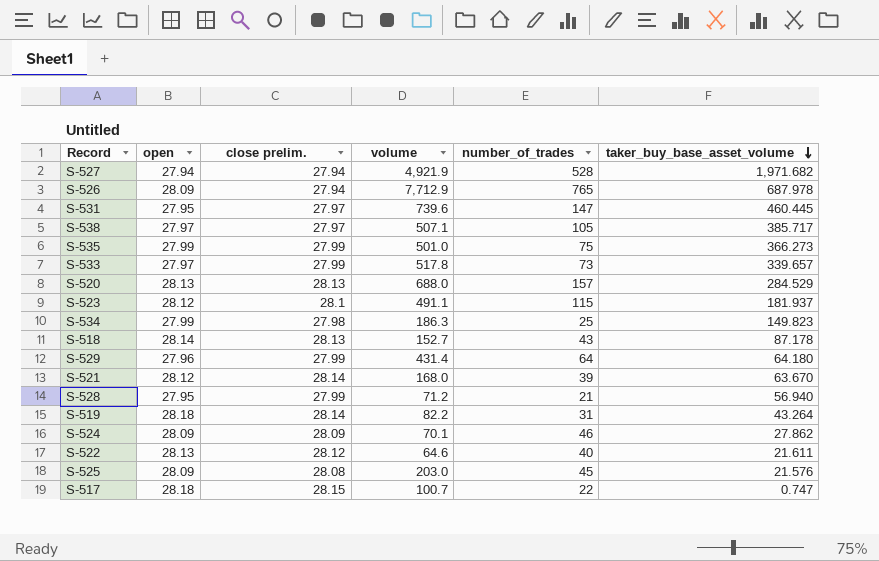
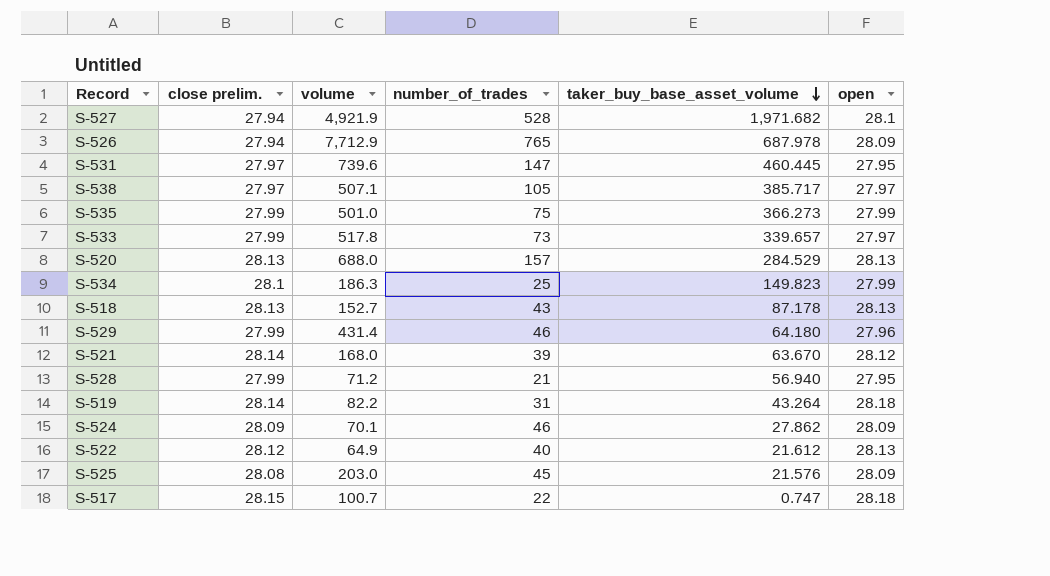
column open | position: 2 -> 6
row S-523: 28.12 | 28.1 | 491.1 | 115 | 181.937 -> none
S-527 | open: 27.94 -> 28.1
S-534 | close prelim.: 27.98 -> 28.1
S-518 | open: 28.14 -> 28.13
S-529 | number_of_trades: 64 -> 46
S-522 | volume: 64.6 -> 64.9
S-522 | taker_buy_base_asset_volume: 21.611 -> 21.612

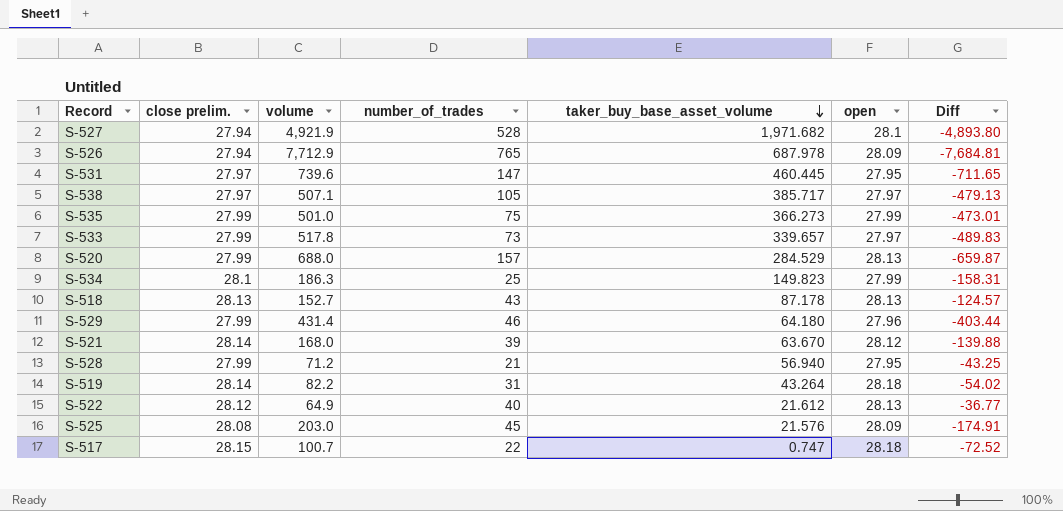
column Diff | formula: none -> [open] - [volume]
row S-524: 28.09 | 70.1 | 46 | 27.862 | 28.09 -> none
S-520 | close prelim.: 28.13 -> 27.99

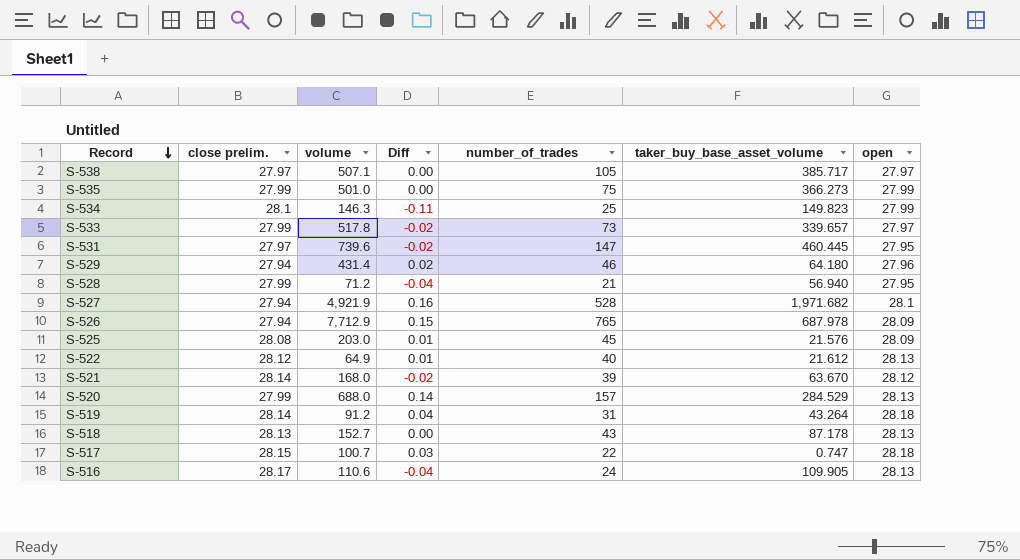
row order: taker_buy_base_asset_volume descending -> Record descending
column Diff | formula: [open] - [volume] -> [open] - [close prelim.]
column Diff | position: 7 -> 4
S-534 | volume: 186.3 -> 146.3
S-529 | close prelim.: 27.99 -> 27.94
S-519 | volume: 82.2 -> 91.2
row S-516: none -> 28.17 | 110.6 | -0.04 | 24 | 109.905 | 28.13

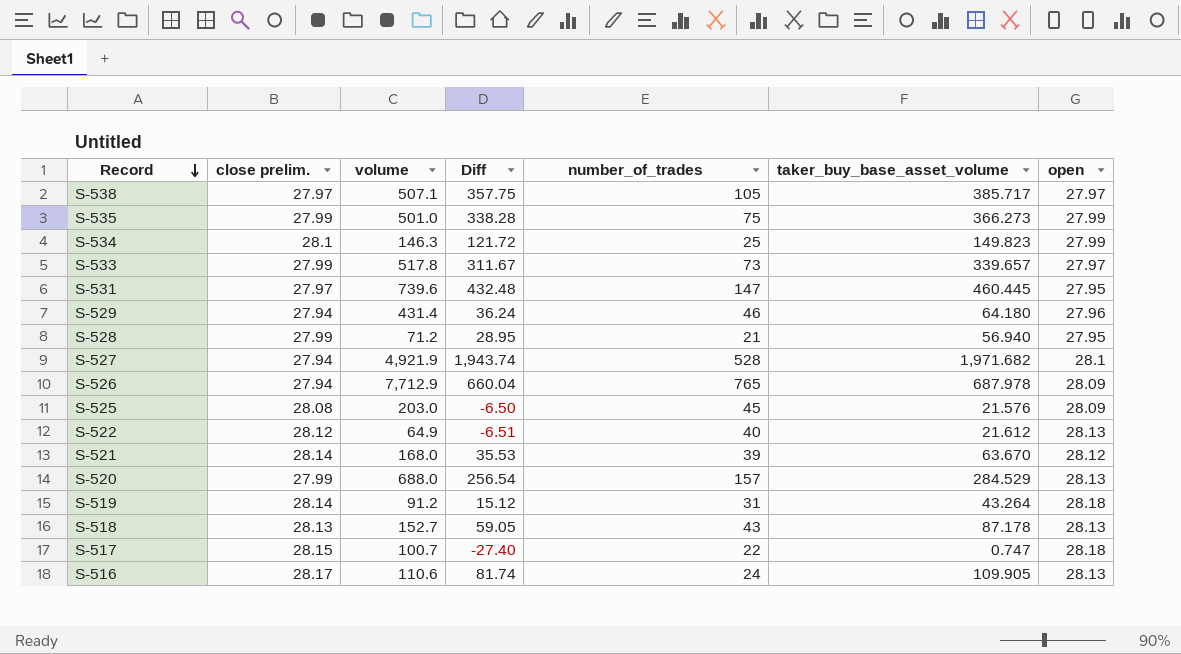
column Diff | formula: [open] - [close prelim.] -> [taker_buy_base_asset_volume] - [close prelim.]

